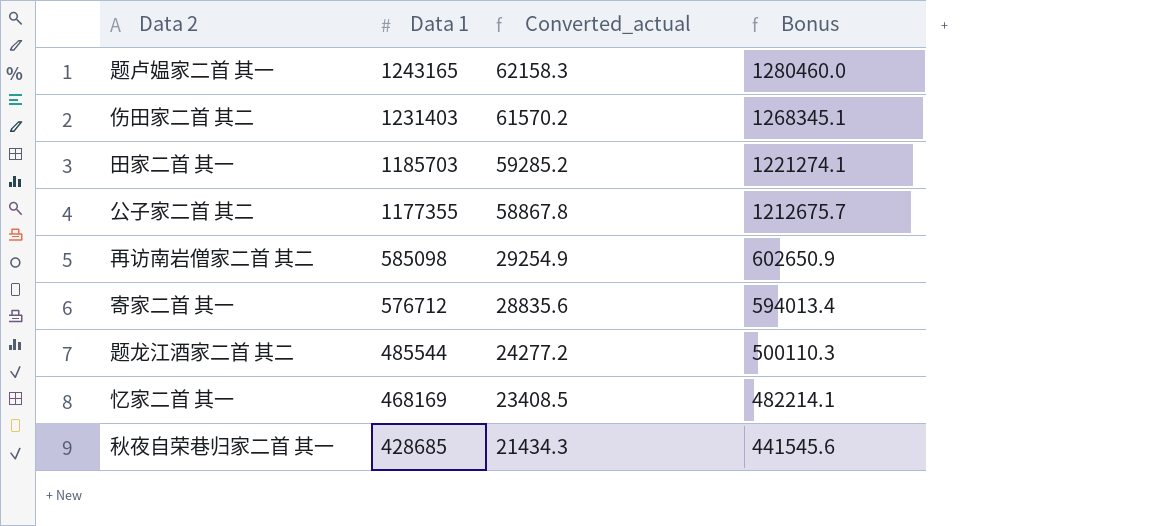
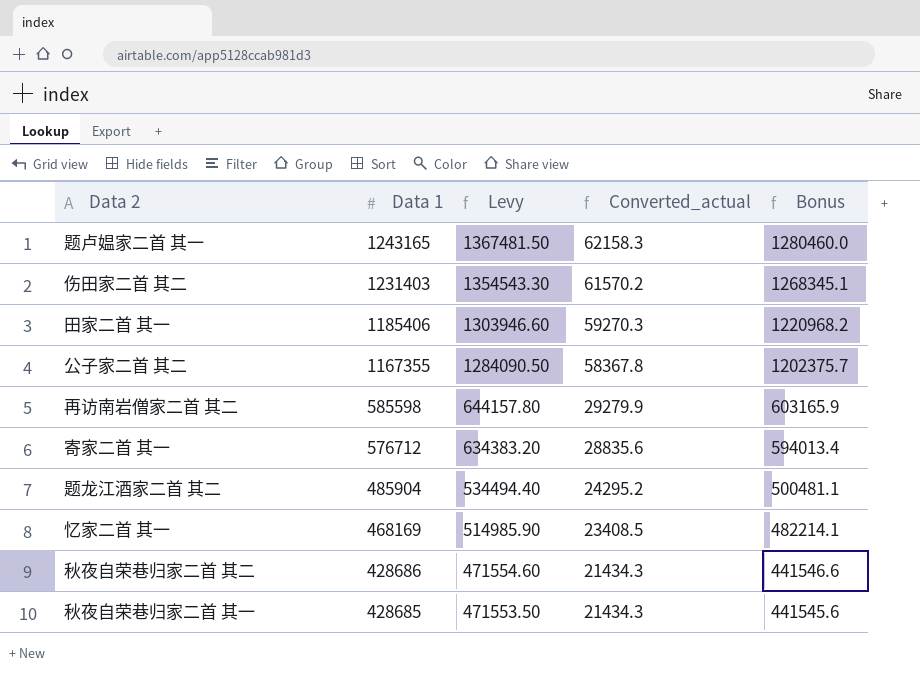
column Levy | formula: none -> [Data 1] * 1.1
田家二首 其一 | Data 1: 1185703 -> 1185406
田家二首 其一 | Converted_actual: 59285.2 -> 59270.3
田家二首 其一 | Bonus: 1221274.1 -> 1220968.2
公子家二首 其二 | Data 1: 1177355 -> 1167355
公子家二首 其二 | Converted_actual: 58867.8 -> 58367.8
公子家二首 其二 | Bonus: 1212675.7 -> 1202375.7
再访南岩僧家二首 其二 | Data 1: 585098 -> 585598
再访南岩僧家二首 其二 | Converted_actual: 29254.9 -> 29279.9
再访南岩僧家二首 其二 | Bonus: 602650.9 -> 603165.9
题龙江酒家二首 其二 | Data 1: 485544 -> 485904
题龙江酒家二首 其二 | Converted_actual: 24277.2 -> 24295.2
题龙江酒家二首 其二 | Bonus: 500110.3 -> 500481.1
row 秋夜自荣巷归家二首 其二: none -> 428686 | 471554.60 | 21434.3 | 441546.6

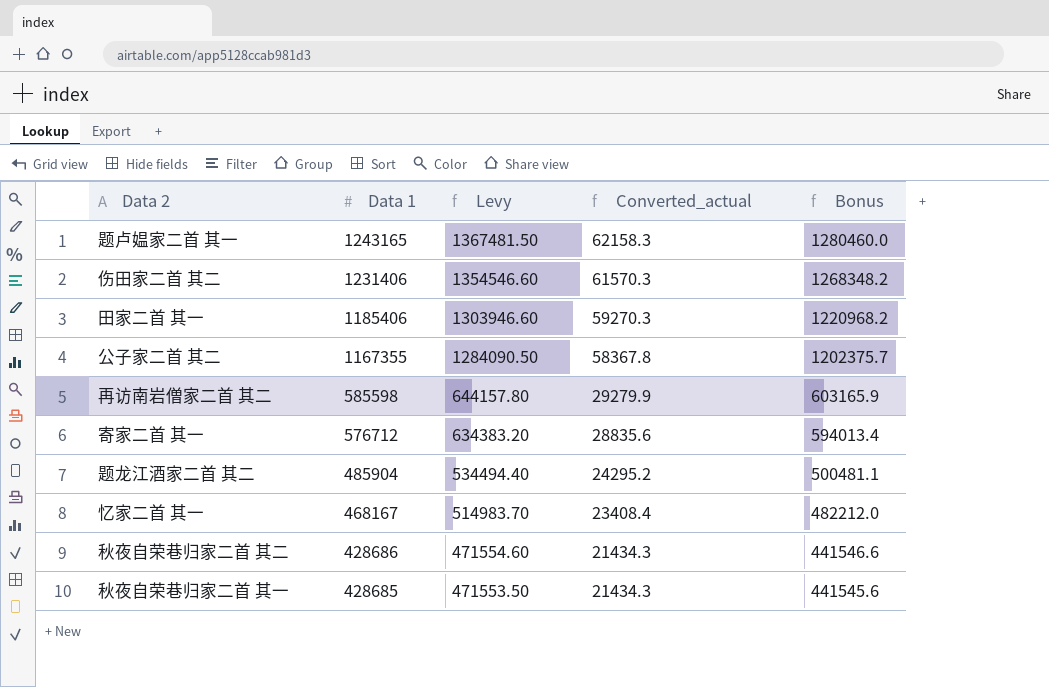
伤田家二首 其二 | Data 1: 1231403 -> 1231406
伤田家二首 其二 | Levy: 1354543.30 -> 1354546.60
伤田家二首 其二 | Converted_actual: 61570.2 -> 61570.3
伤田家二首 其二 | Bonus: 1268345.1 -> 1268348.2
忆家二首 其一 | Data 1: 468169 -> 468167
忆家二首 其一 | Levy: 514985.90 -> 514983.70
忆家二首 其一 | Converted_actual: 23408.5 -> 23408.4
忆家二首 其一 | Bonus: 482214.1 -> 482212.0

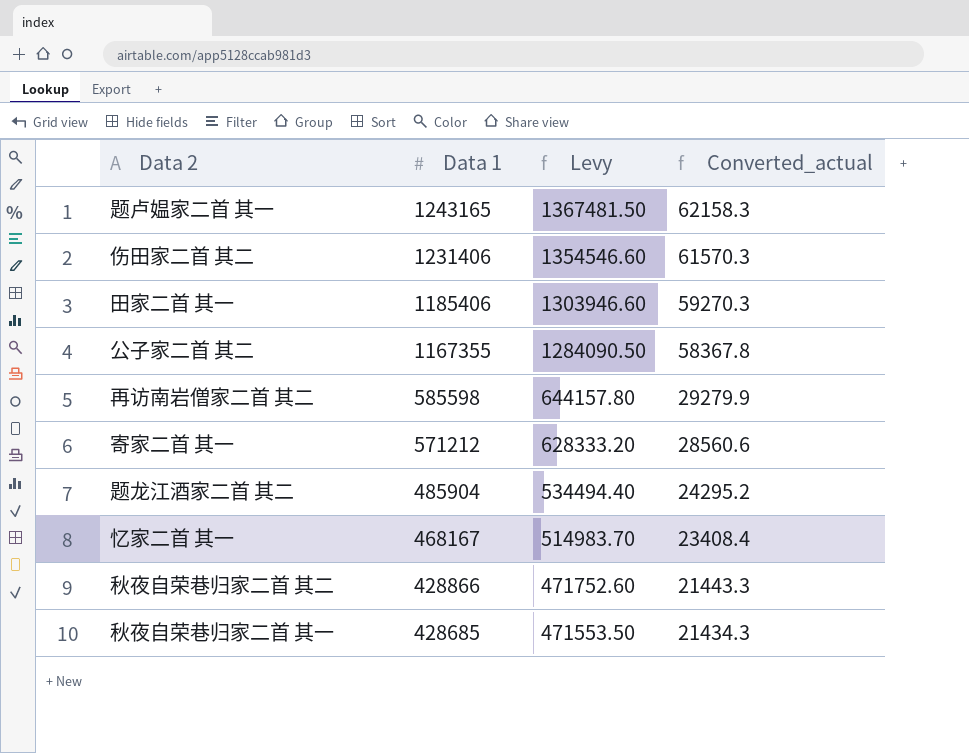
column Bonus | formula: [Data 1] * 1.03 -> none
寄家二首 其一 | Data 1: 576712 -> 571212
寄家二首 其一 | Levy: 634383.20 -> 628333.20
寄家二首 其一 | Converted_actual: 28835.6 -> 28560.6
秋夜自荣巷归家二首 其二 | Data 1: 428686 -> 428866
秋夜自荣巷归家二首 其二 | Levy: 471554.60 -> 471752.60
秋夜自荣巷归家二首 其二 | Converted_actual: 21434.3 -> 21443.3

